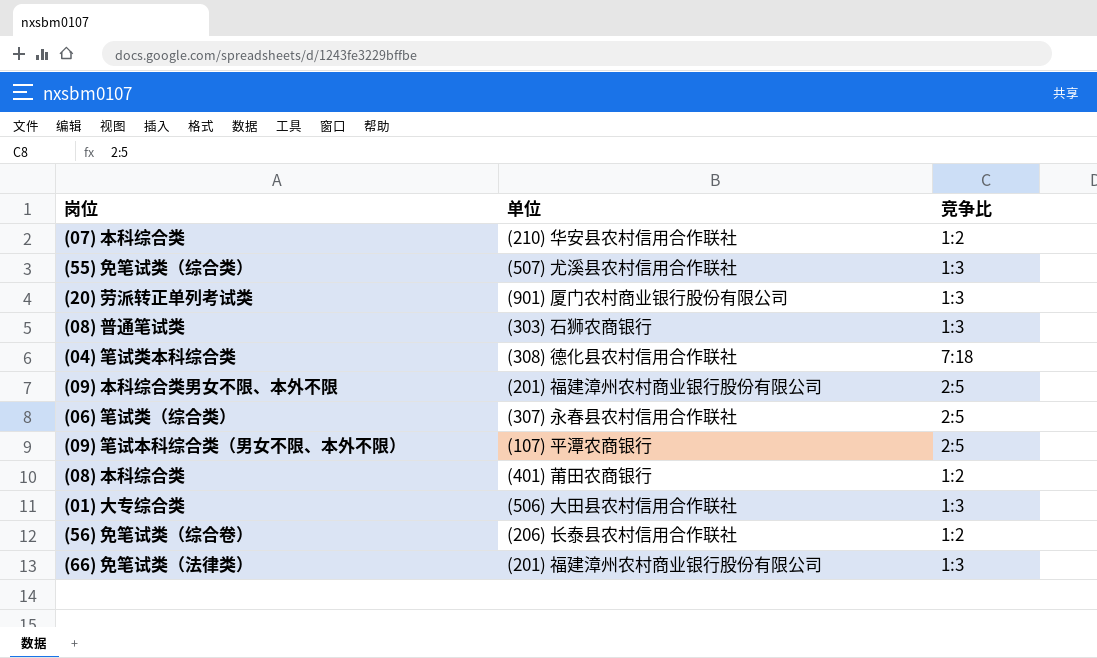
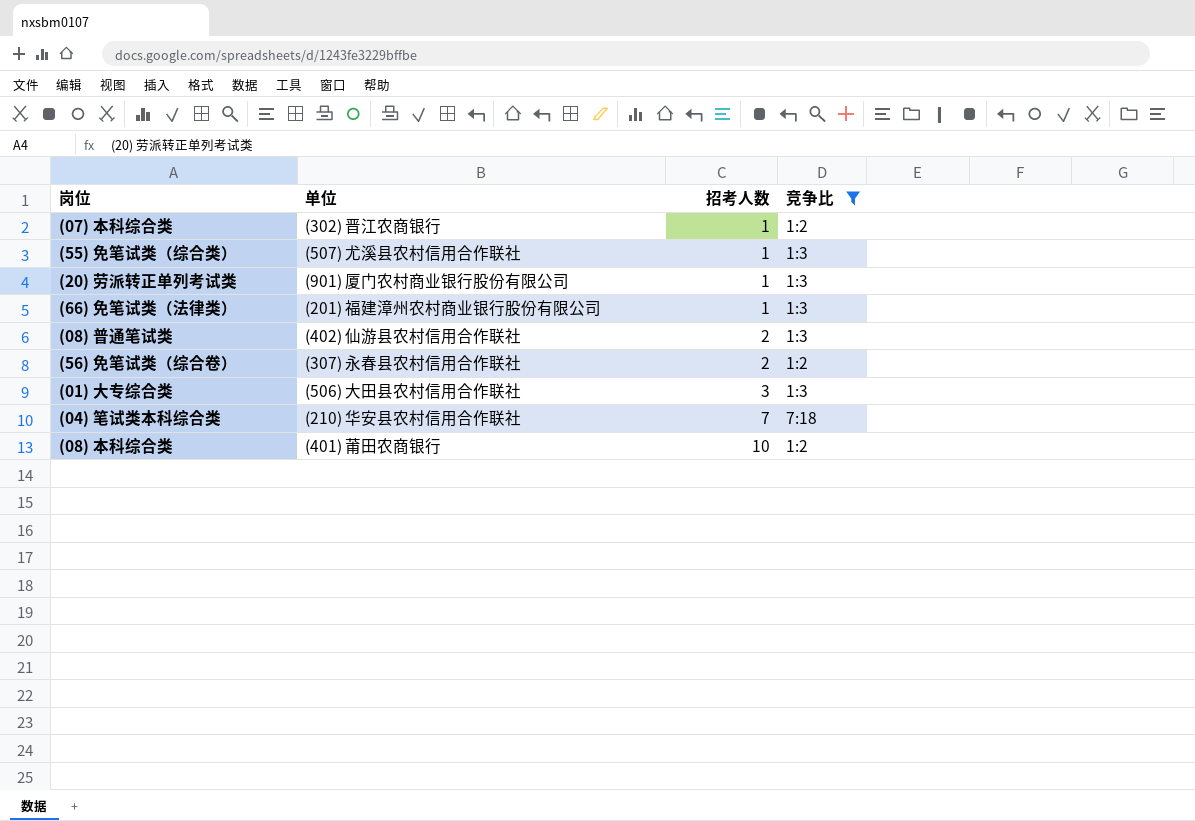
filter: none -> 竞争比 != 2:5
row order: none -> 招考人数 ascending
column 招考人数 | position: none -> 3
(07) 本科综合类 | 单位: (210) 华安县农村信用合作联社 -> (302) 晋江农商银行
(08) 普通笔试类 | 单位: (303) 石狮农商银行 -> (402) 仙游县农村信用合作联社
(56) 免笔试类（综合卷） | 单位: (206) 长泰县农村信用合作联社 -> (307) 永春县农村信用合作联社
(04) 笔试类本科综合类 | 单位: (308) 德化县农村信用合作联社 -> (210) 华安县农村信用合作联社

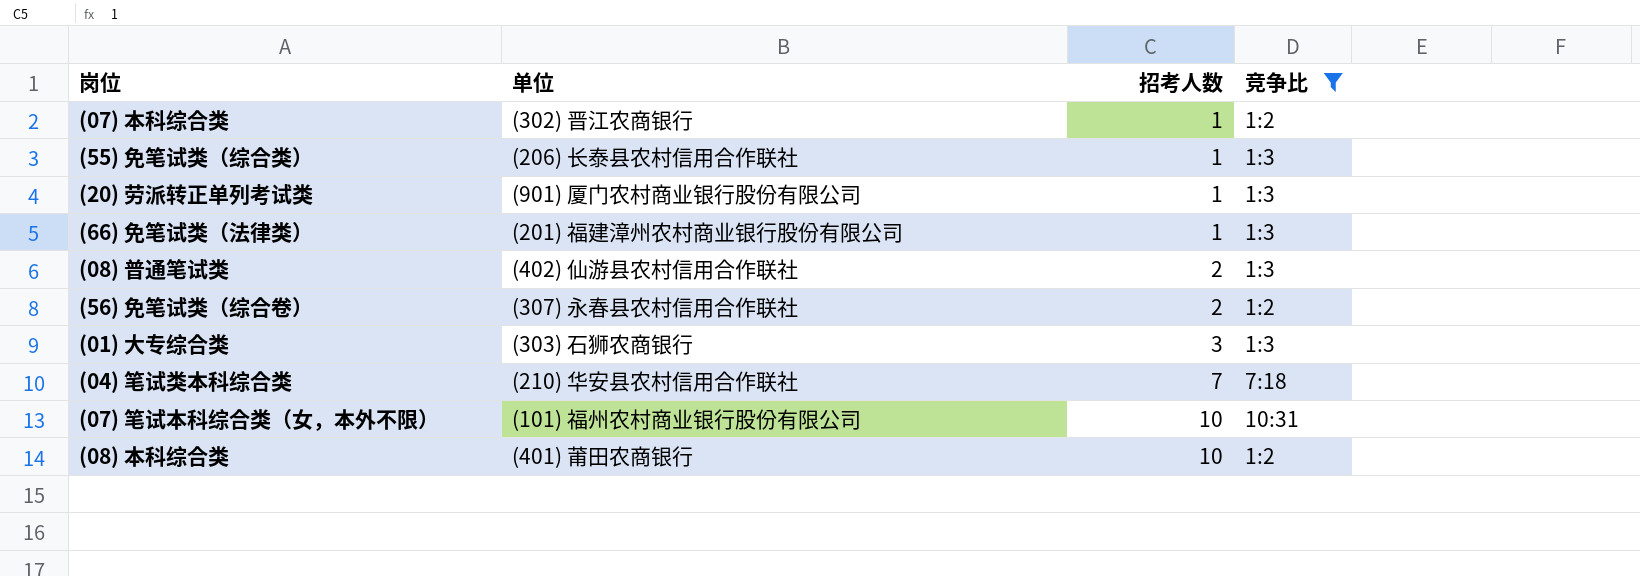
(55) 免笔试类（综合类） | 单位: (507) 尤溪县农村信用合作联社 -> (206) 长泰县农村信用合作联社
(01) 大专综合类 | 单位: (506) 大田县农村信用合作联社 -> (303) 石狮农商银行
row (07) 笔试本科综合类（女，本外不限）: none -> (101) 福州农村商业银行股份有限公司 | 10 | 10:31

